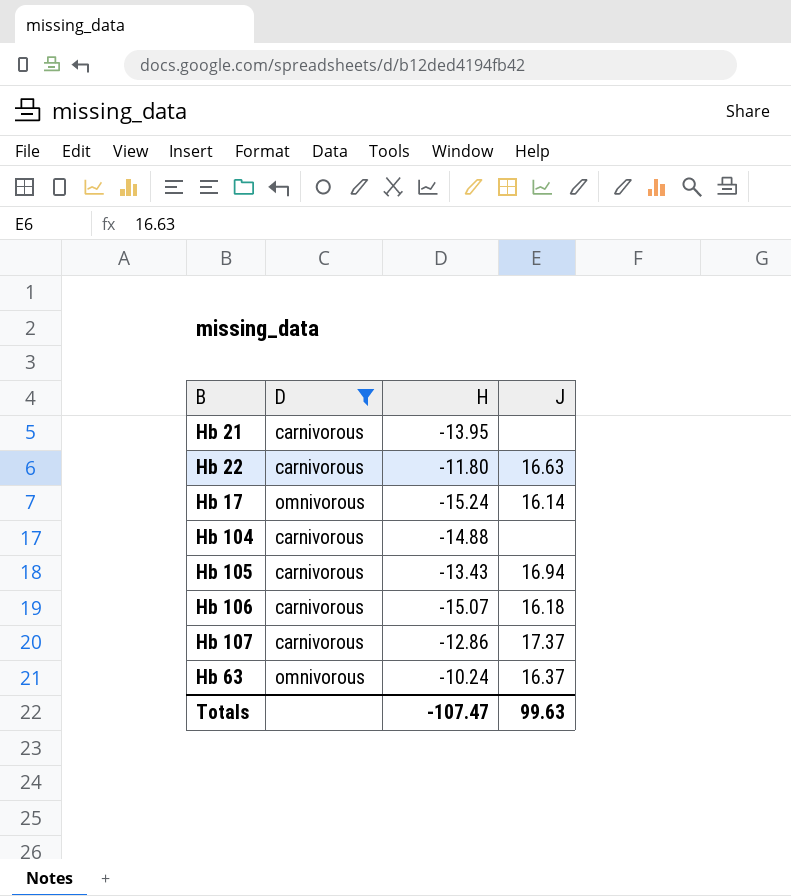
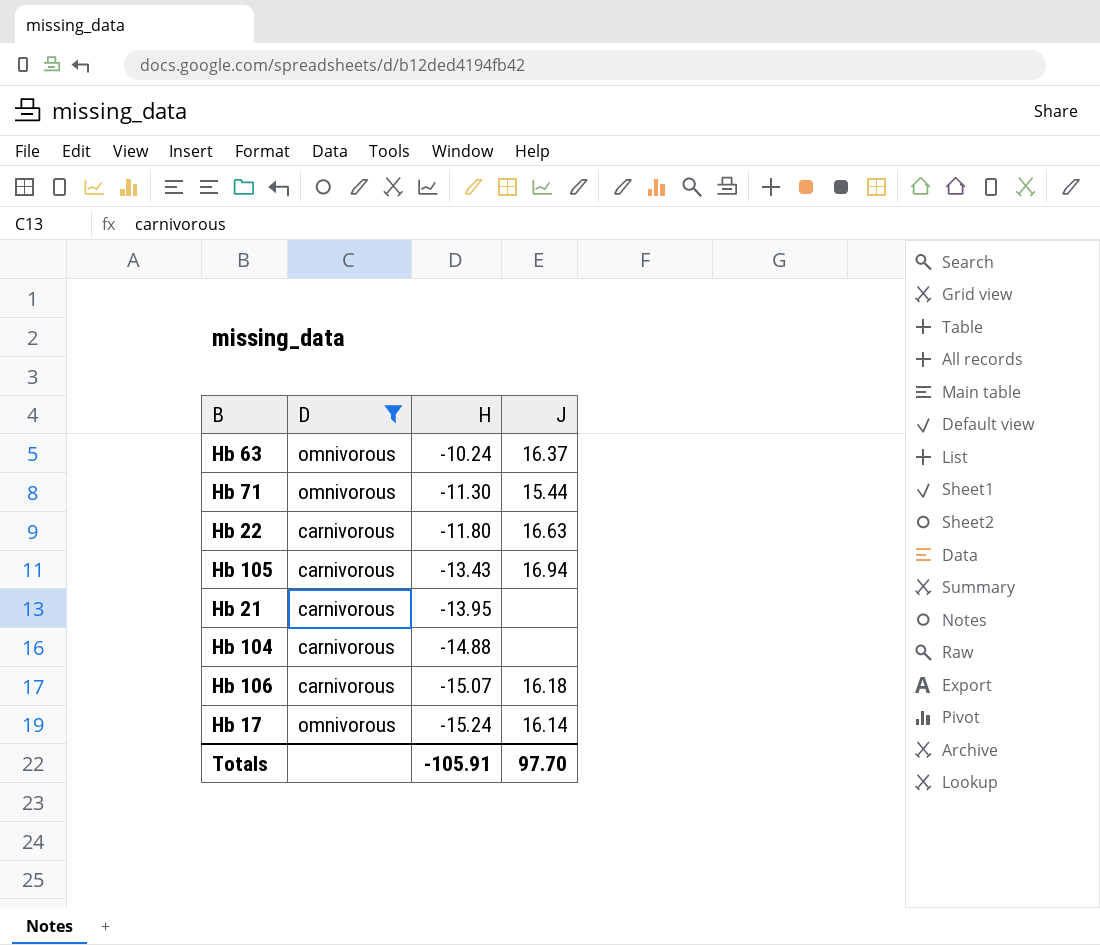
row order: none -> H descending
row Hb 107: carnivorous | -12.86 | 17.37 -> none
row Hb 71: none -> omnivorous | -11.30 | 15.44
Totals | H: -107.47 -> -105.91
Totals | J: 99.63 -> 97.70

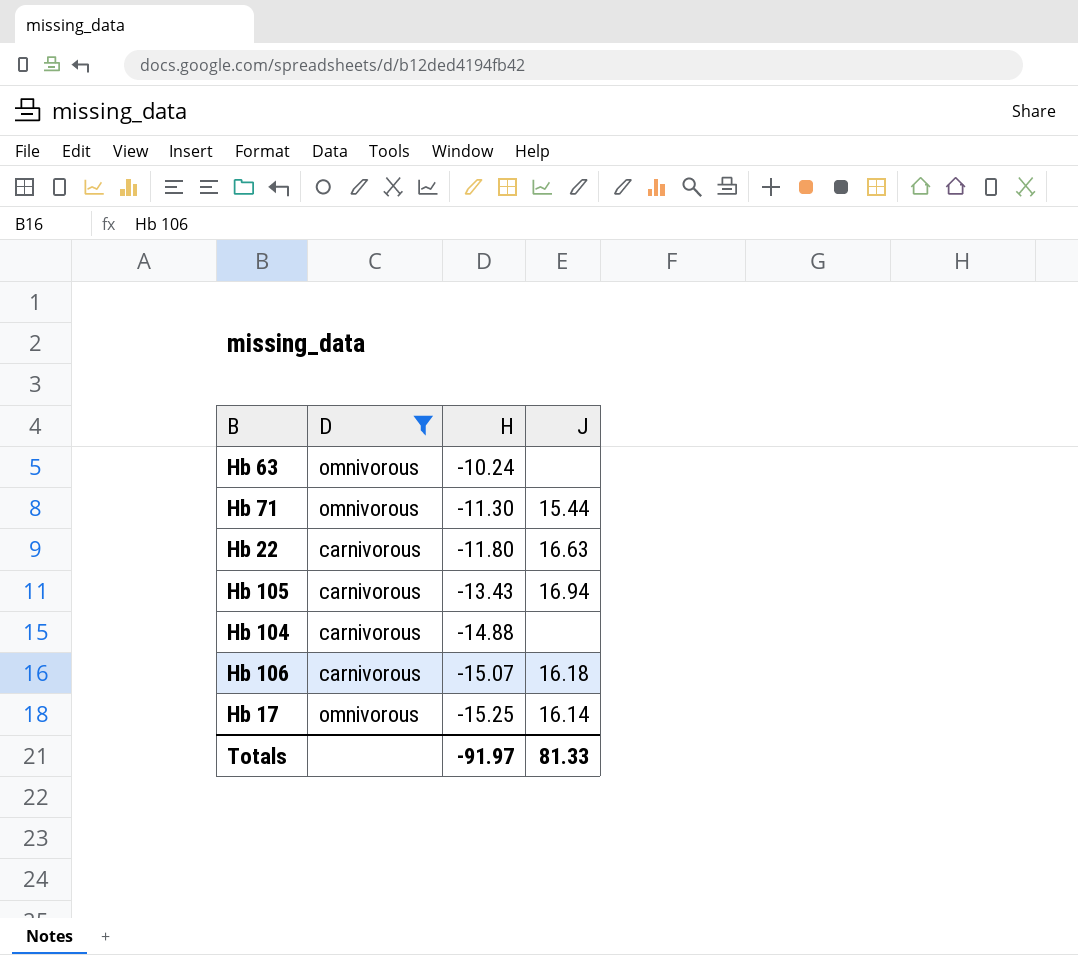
row Hb 21: carnivorous | -13.95 | none -> none
Hb 63 | J: 16.37 -> none
Hb 17 | H: -15.24 -> -15.25
Totals | H: -105.91 -> -91.97
Totals | J: 97.70 -> 81.33

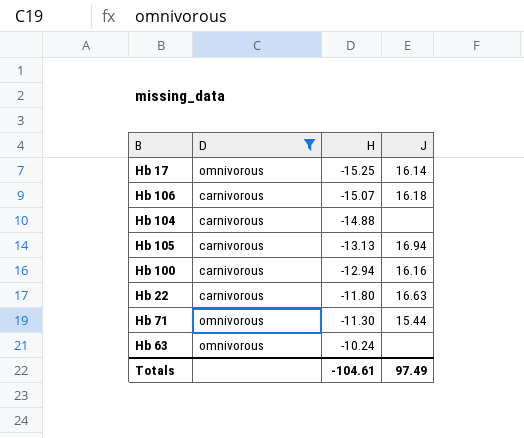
row order: H descending -> H ascending
Hb 105 | H: -13.43 -> -13.13
row Hb 100: none -> carnivorous | -12.94 | 16.16
Totals | H: -91.97 -> -104.61
Totals | J: 81.33 -> 97.49

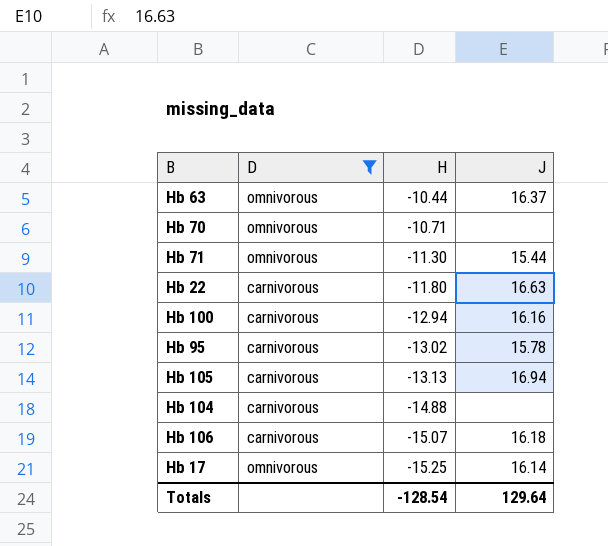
row order: H ascending -> H descending
Hb 63 | H: -10.24 -> -10.44
Hb 63 | J: none -> 16.37
row Hb 70: none -> omnivorous | -10.71 | none
row Hb 95: none -> carnivorous | -13.02 | 15.78
Totals | H: -104.61 -> -128.54
Totals | J: 97.49 -> 129.64

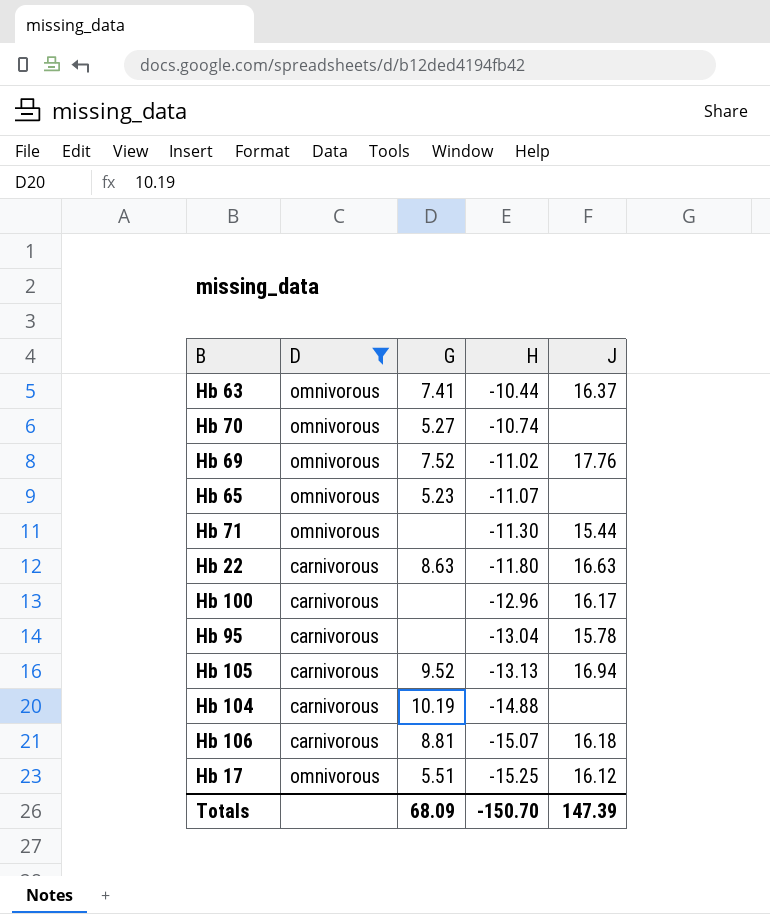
column G | position: none -> 3
Hb 70 | H: -10.71 -> -10.74
row Hb 69: none -> omnivorous | 7.52 | -11.02 | 17.76
row Hb 65: none -> omnivorous | 5.23 | -11.07 | none
Hb 100 | H: -12.94 -> -12.96
Hb 100 | J: 16.16 -> 16.17
Hb 95 | H: -13.02 -> -13.04
Hb 17 | J: 16.14 -> 16.12
Totals | H: -128.54 -> -150.70
Totals | J: 129.64 -> 147.39

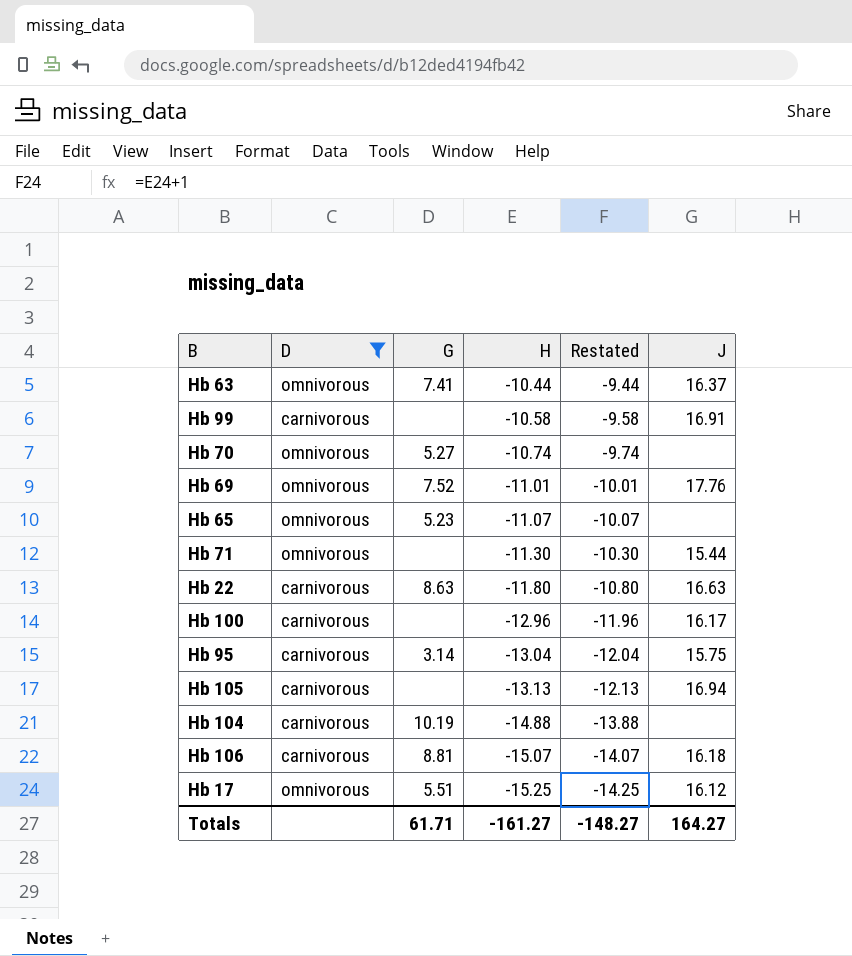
column Restated | formula: none -> [H] + 1
row Hb 99: none -> carnivorous | none | -10.58 | -9.58 | 16.91
Hb 69 | H: -11.02 -> -11.01
Hb 95 | G: none -> 3.14
Hb 95 | J: 15.78 -> 15.75
Hb 105 | G: 9.52 -> none
Totals | G: 68.09 -> 61.71
Totals | H: -150.70 -> -161.27
Totals | J: 147.39 -> 164.27

